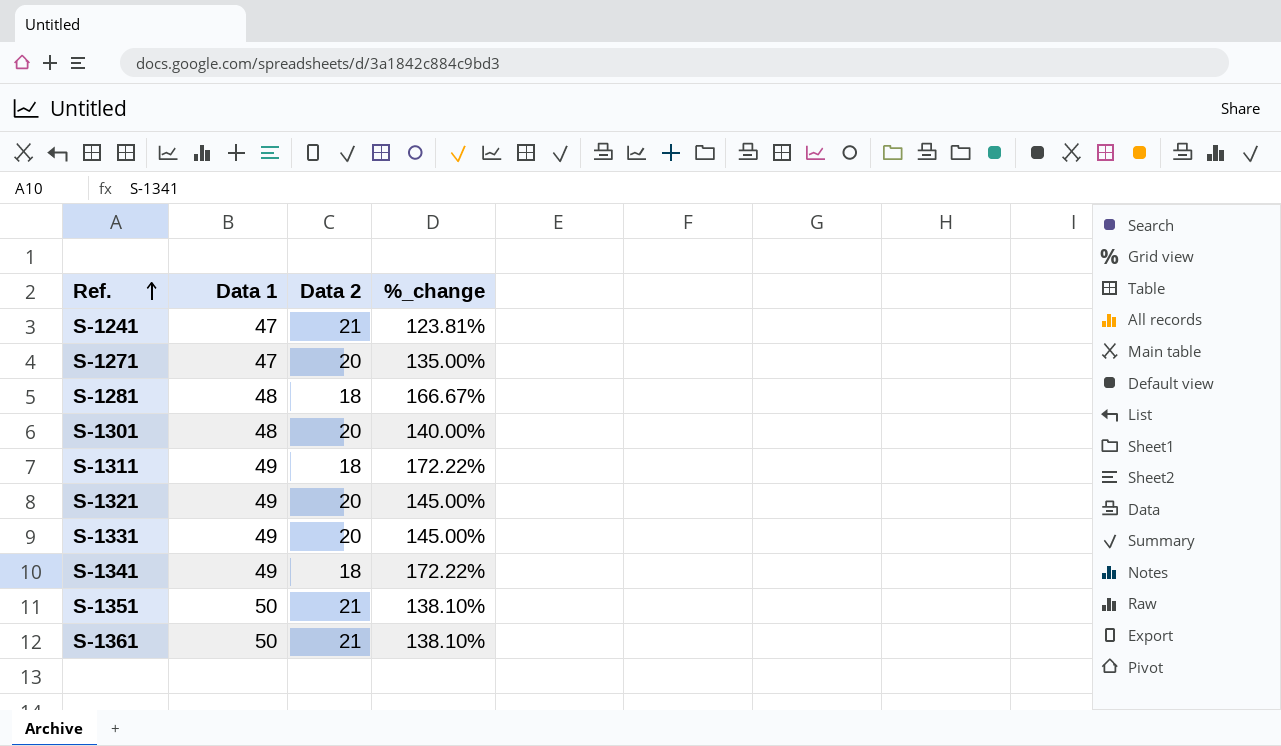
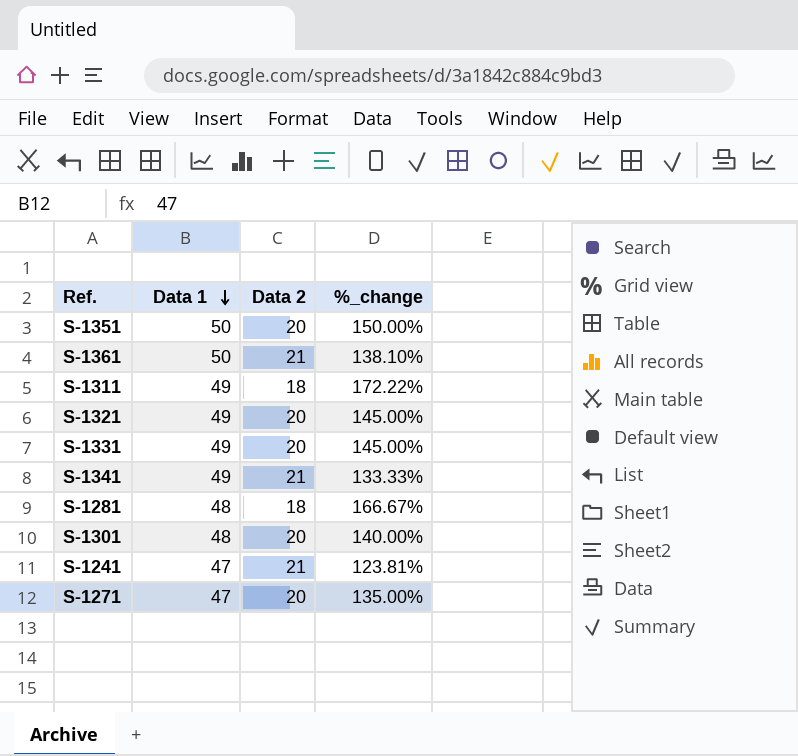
row order: Ref. ascending -> Data 1 descending
S-1351 | Data 2: 21 -> 20
S-1351 | %_change: 138.10% -> 150.00%
S-1341 | Data 2: 18 -> 21
S-1341 | %_change: 172.22% -> 133.33%

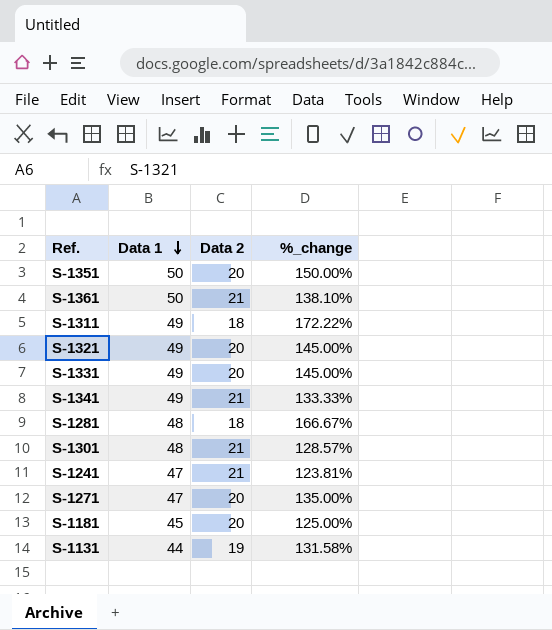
S-1301 | Data 2: 20 -> 21
S-1301 | %_change: 140.00% -> 128.57%
row S-1181: none -> 45 | 20 | 125.00%
row S-1131: none -> 44 | 19 | 131.58%

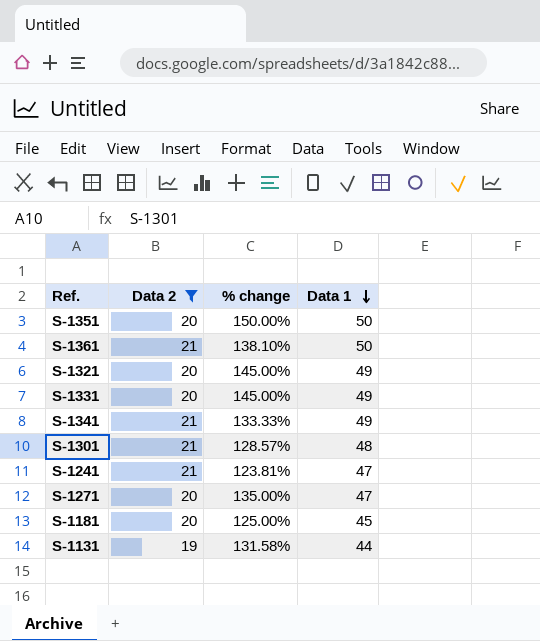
filter: none -> Data 2 != 18
column name: %_change -> % change
column Data 1 | position: 2 -> 4

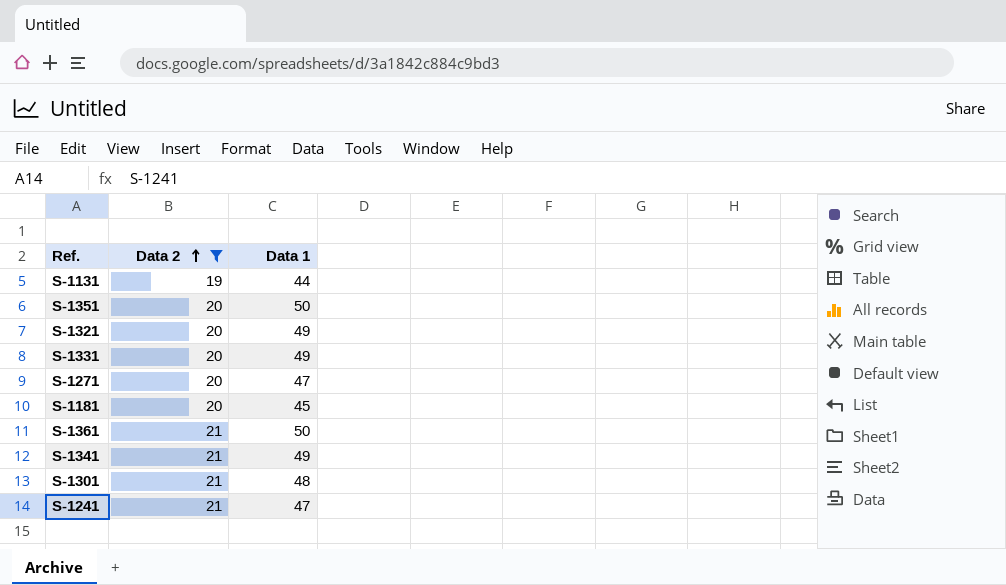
row order: Data 1 descending -> Data 2 ascending
column % change | formula: ([Data 1] - [Data 2]) / [Data 2] -> none

